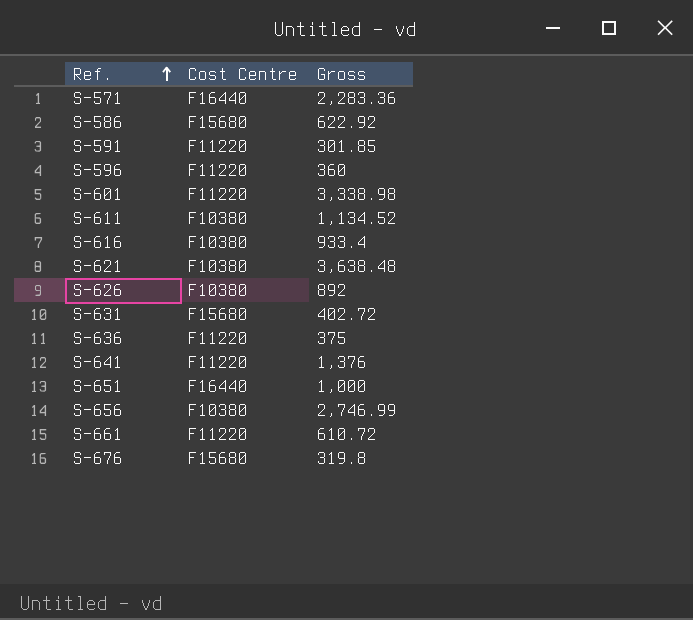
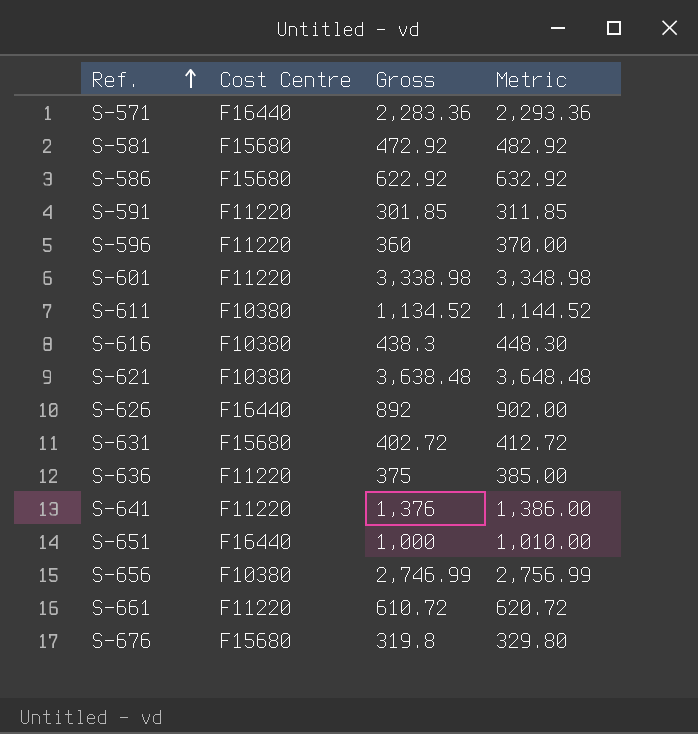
column Metric | formula: none -> [Gross] + 10
row S-581: none -> F15680 | 472.92 | 482.92
S-616 | Gross: 933.4 -> 438.3
S-626 | Cost Centre: F10380 -> F16440

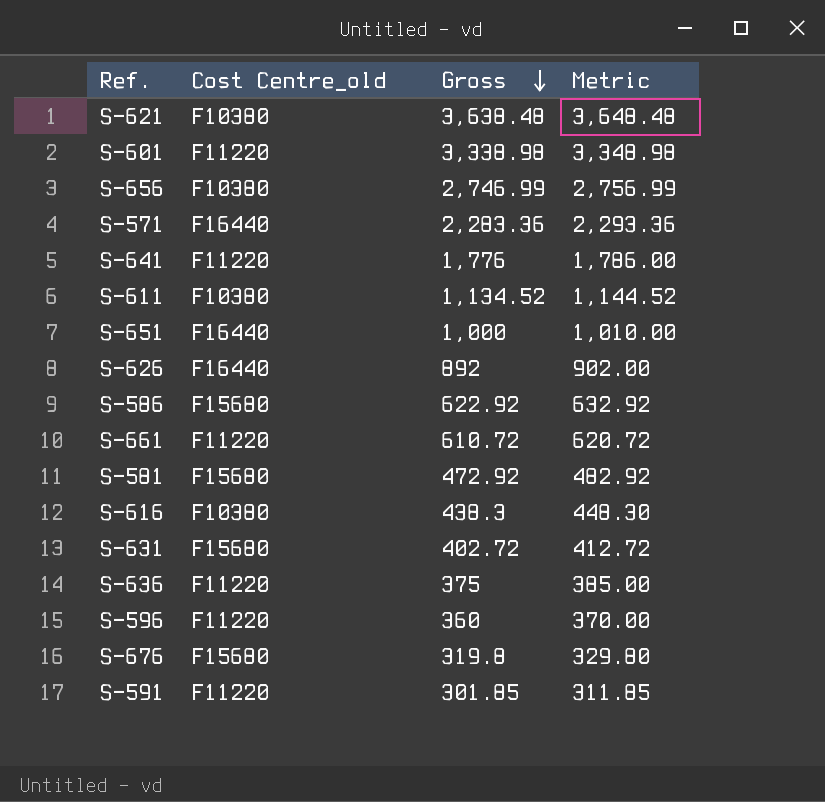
row order: Ref. ascending -> Gross descending
column name: Cost Centre -> Cost Centre_old
S-641 | Gross: 1,376 -> 1,776
S-641 | Metric: 1,386.00 -> 1,786.00

